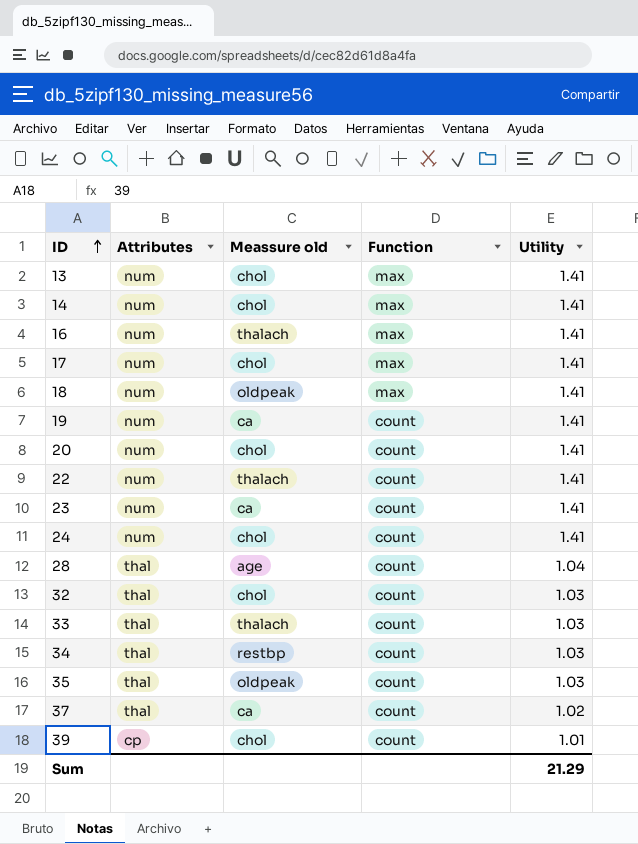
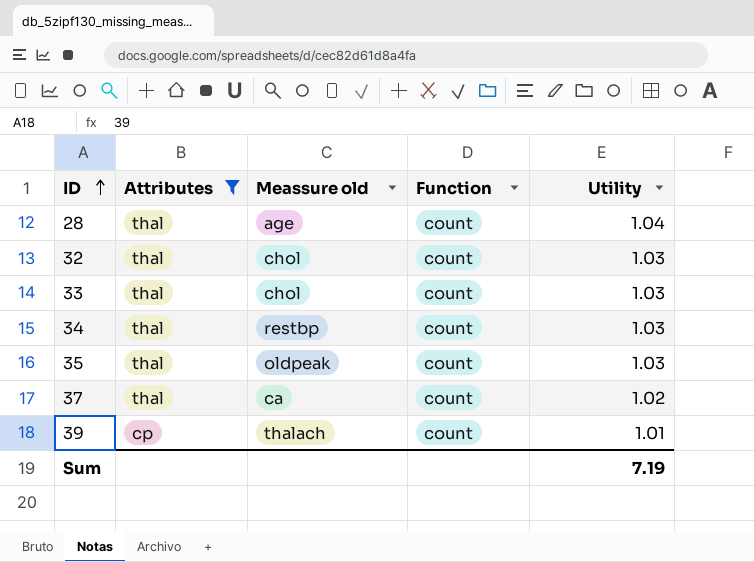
filter: none -> Attributes != num
33 | Meassure old: thalach -> chol
39 | Meassure old: chol -> thalach
Sum | Utility: 21.29 -> 7.19

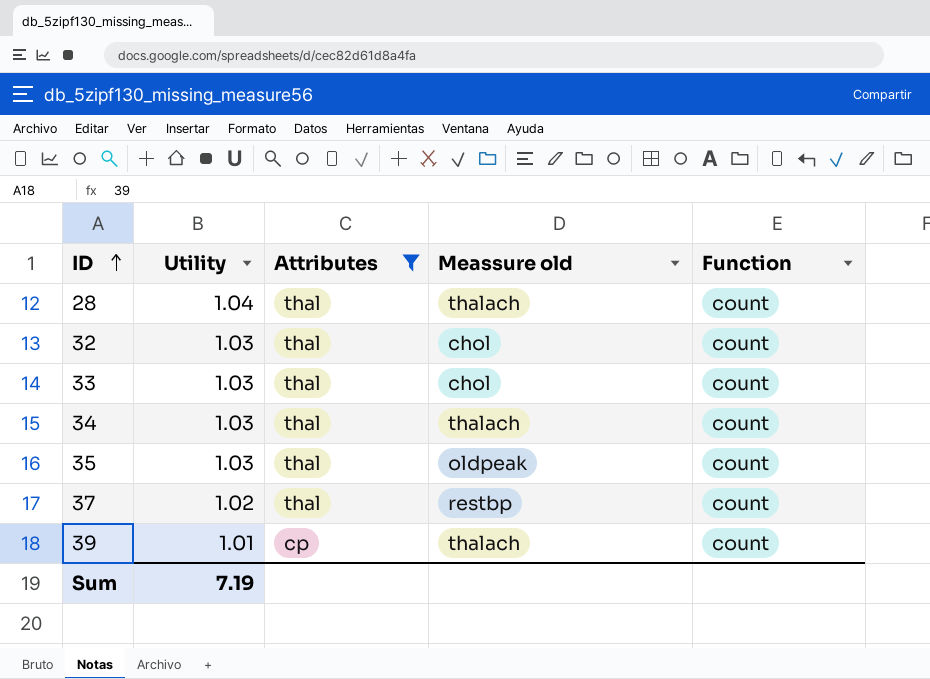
column Utility | position: 5 -> 2
28 | Meassure old: age -> thalach
34 | Meassure old: restbp -> thalach
37 | Meassure old: ca -> restbp

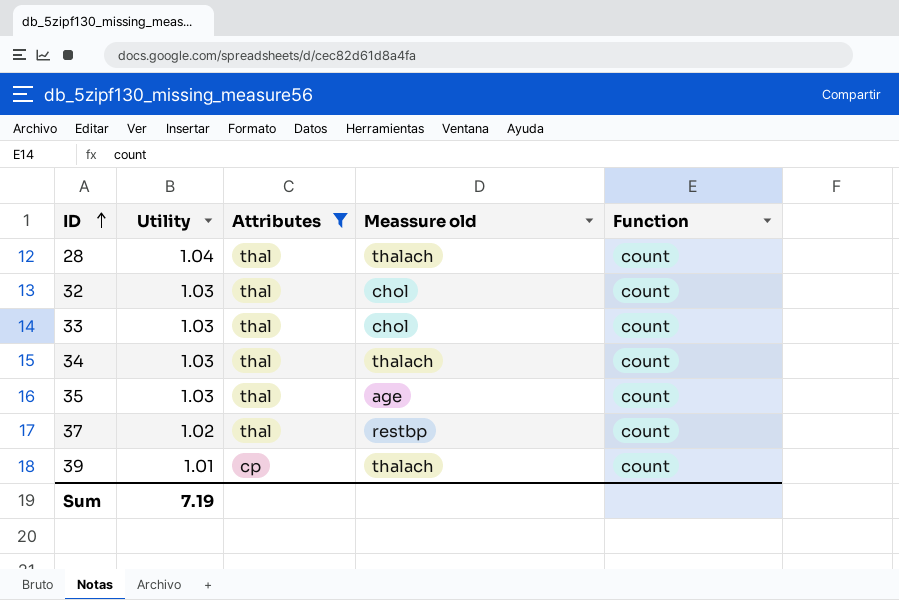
35 | Meassure old: oldpeak -> age

